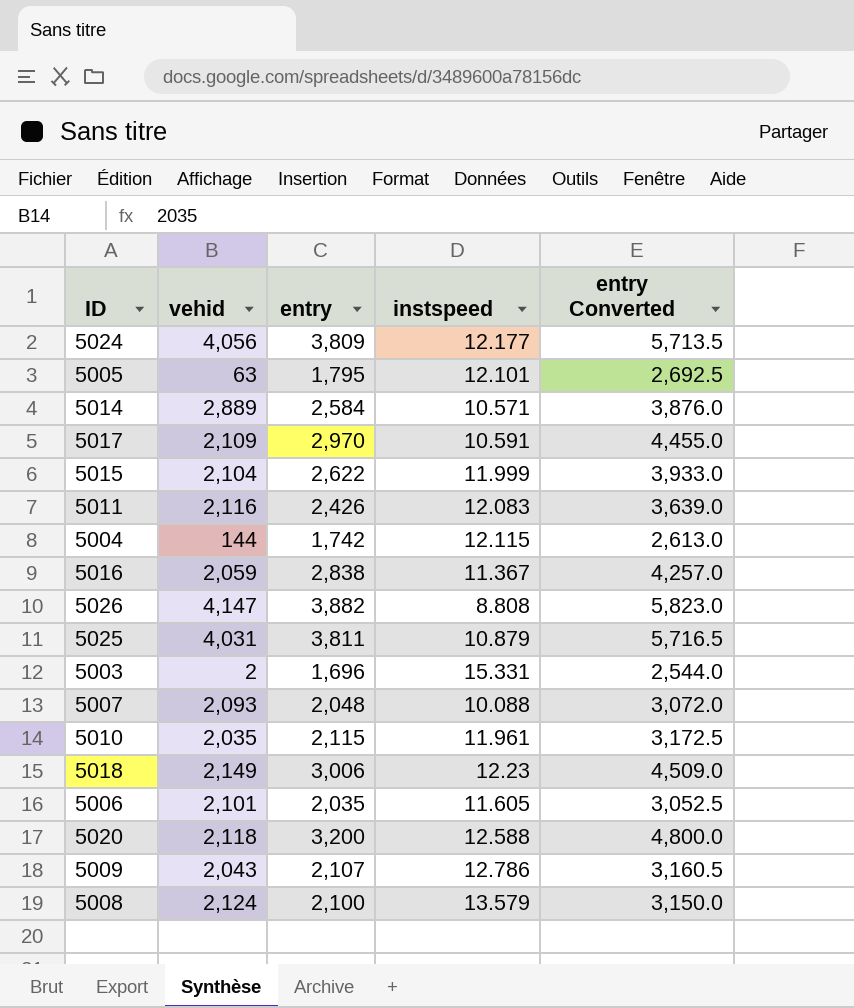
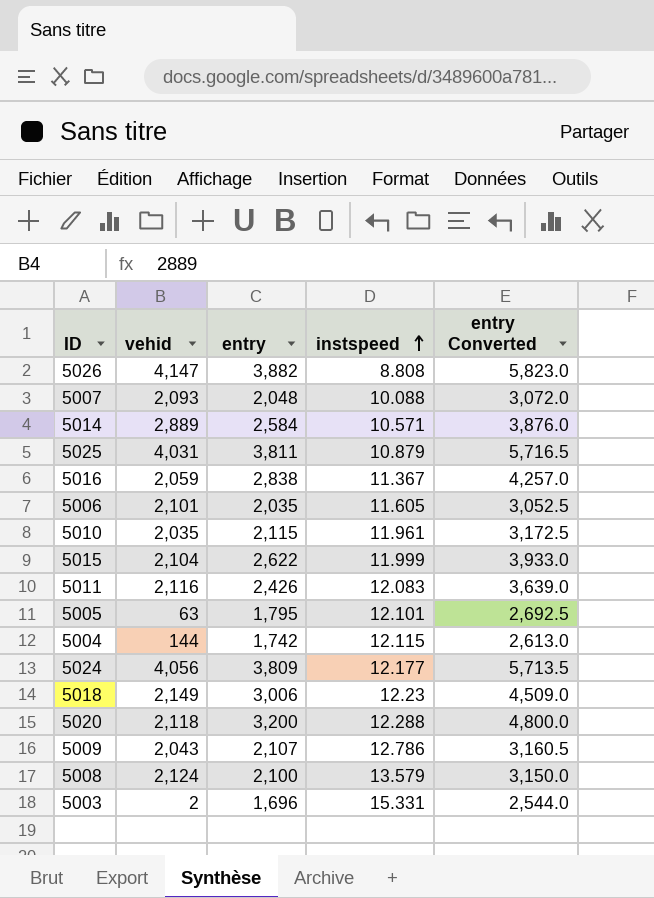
row order: none -> instspeed ascending
row 5017: 2,109 | 2,970 | 10.591 | 4,455.0 -> none
5020 | instspeed: 12.588 -> 12.288

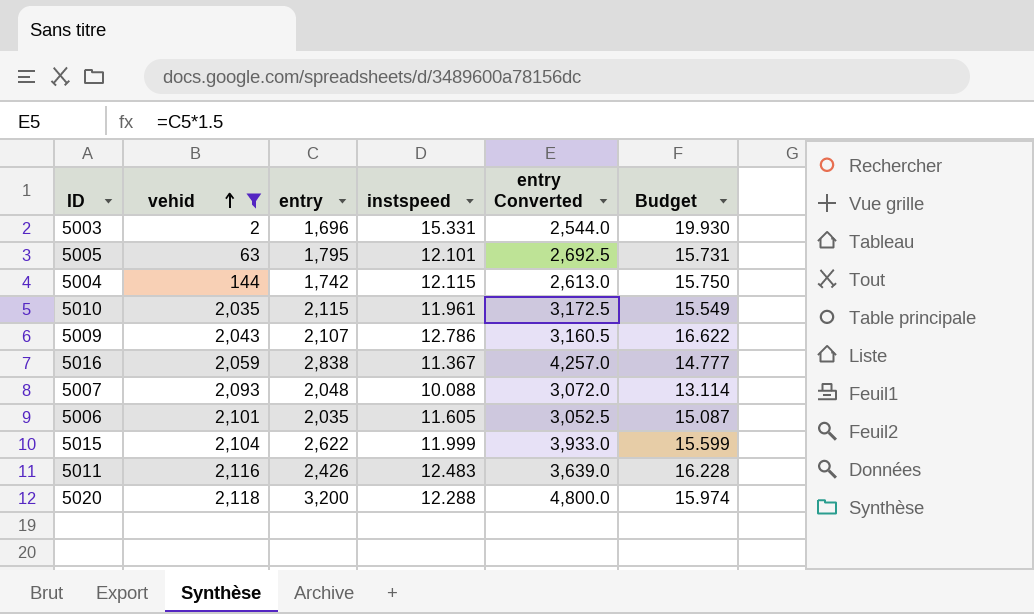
filter: none -> vehid <= 2,118
row order: instspeed ascending -> vehid ascending
column Budget | formula: none -> [instspeed] * 1.3
5011 | instspeed: 12.083 -> 12.483

